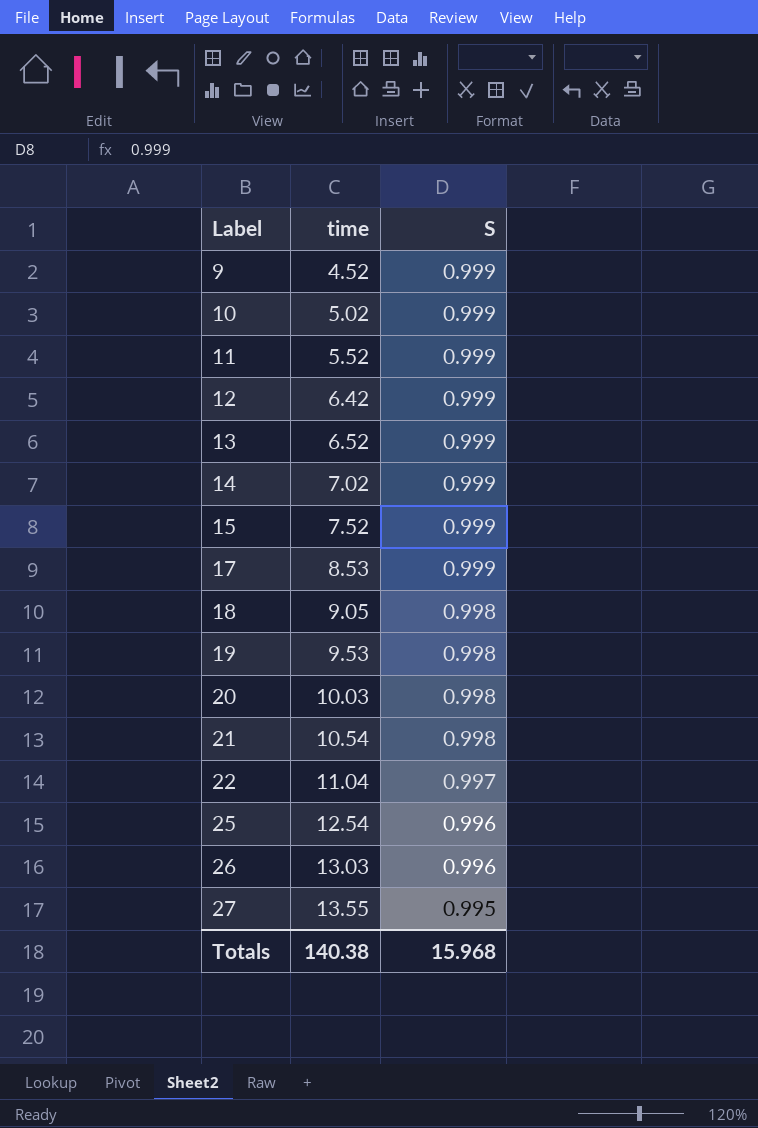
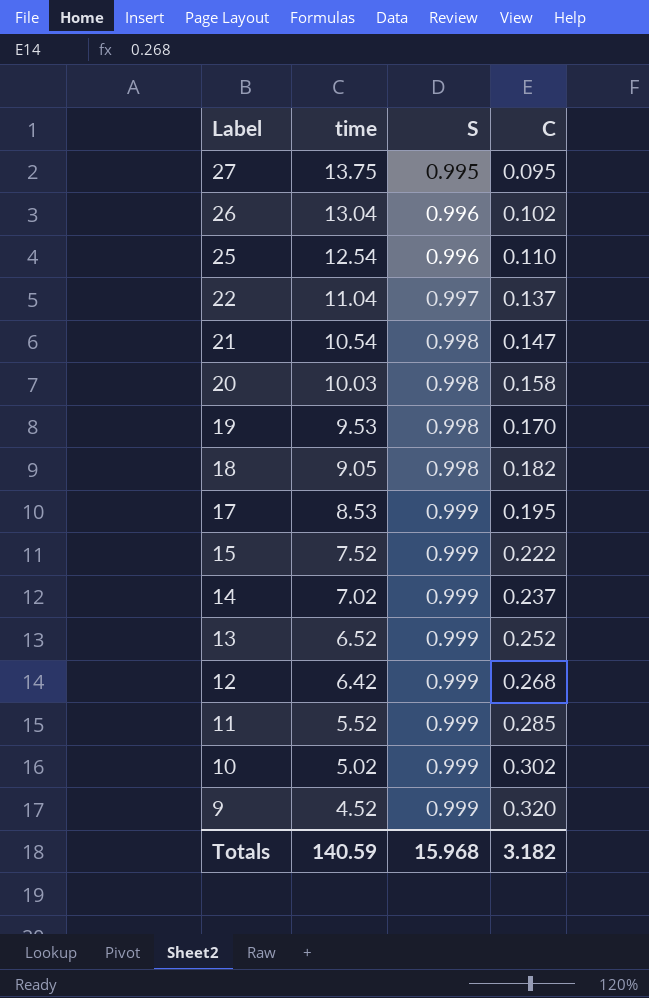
row order: Label ascending -> Label descending
column C | position: none -> 4
27 | time: 13.55 -> 13.75
26 | time: 13.03 -> 13.04
Totals | time: 140.38 -> 140.59

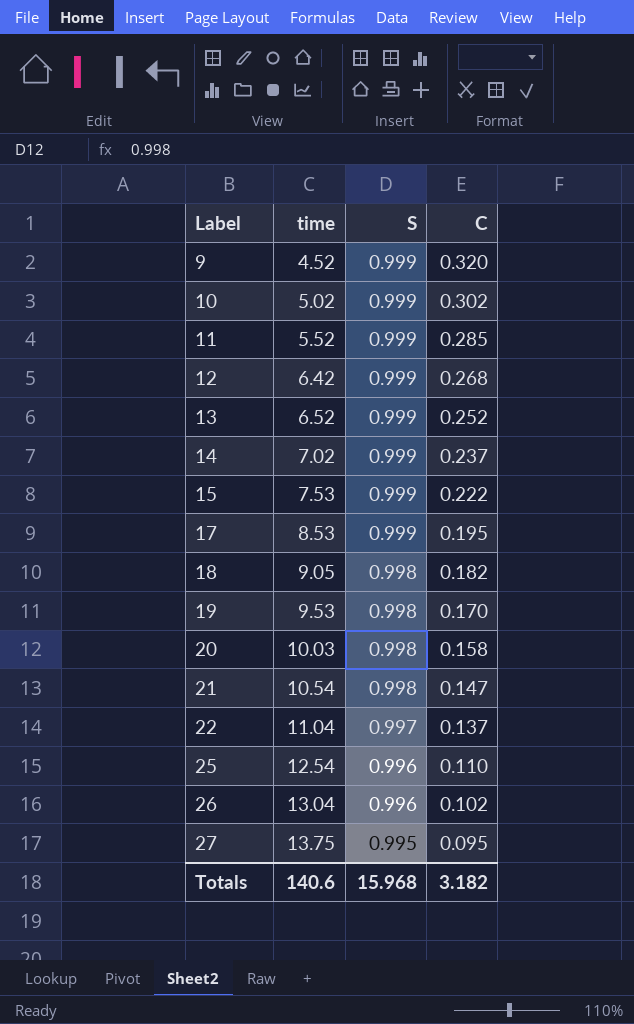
row order: Label descending -> Label ascending
15 | time: 7.52 -> 7.53
Totals | time: 140.59 -> 140.6

